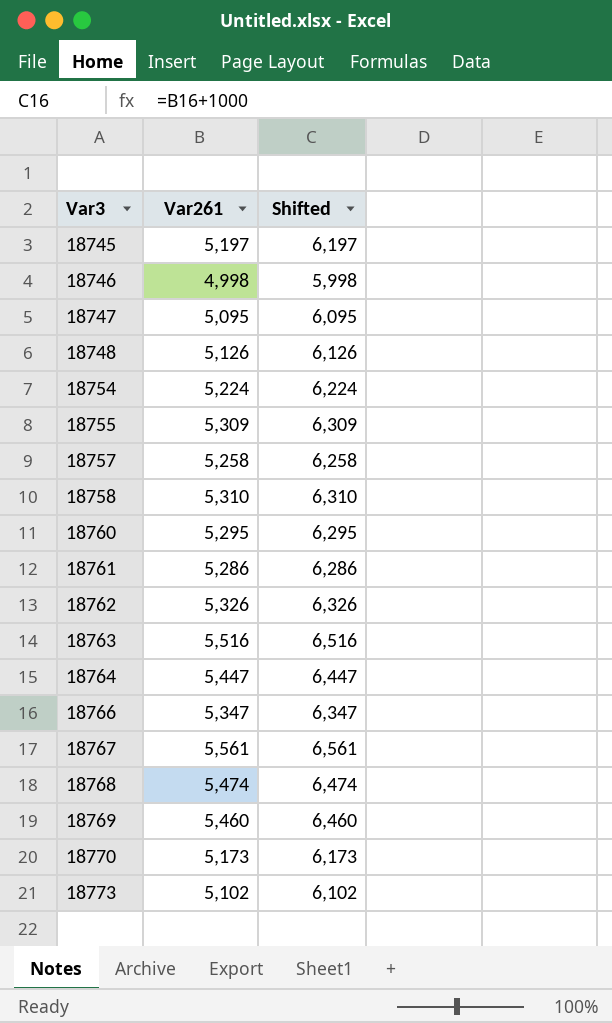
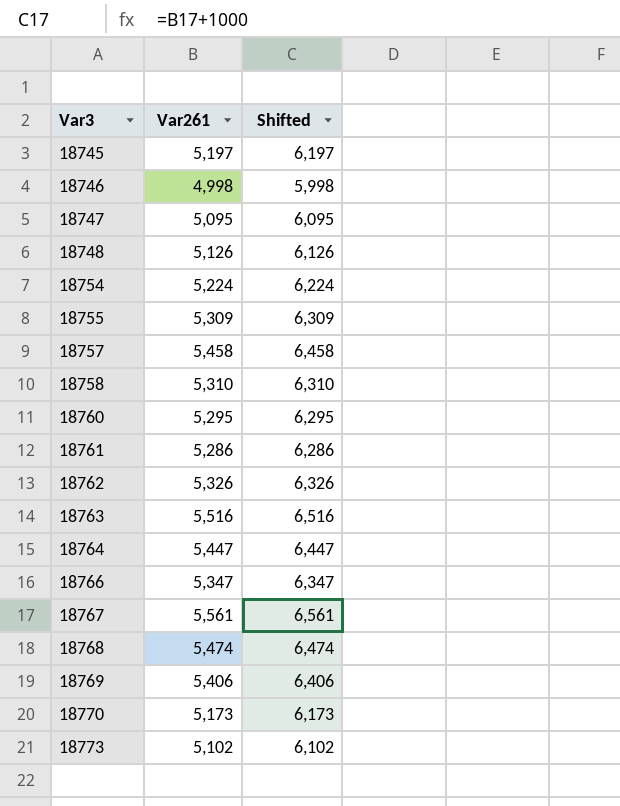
18757 | Var261: 5,258 -> 5,458
18757 | Shifted: 6,258 -> 6,458
18769 | Var261: 5,460 -> 5,406
18769 | Shifted: 6,460 -> 6,406

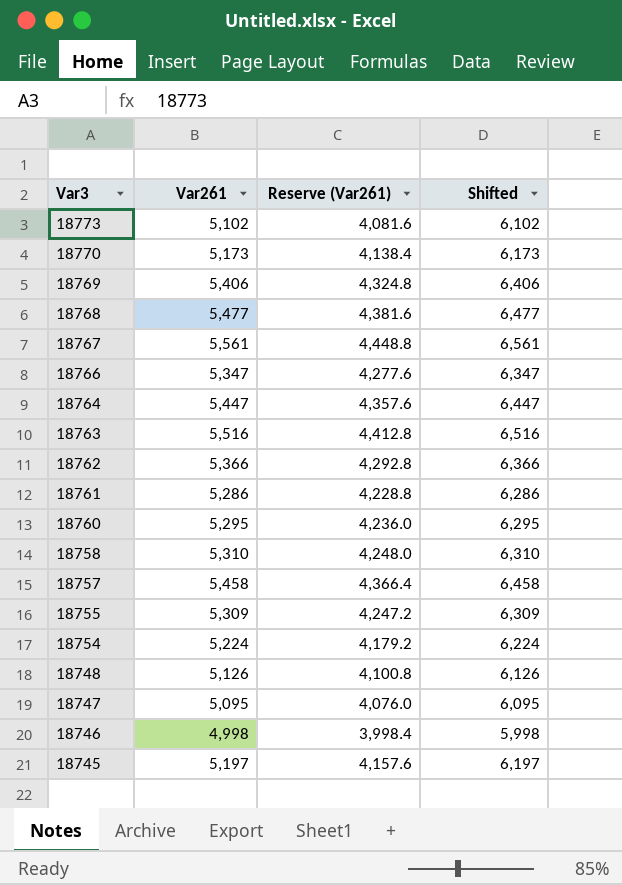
row order: Var3 ascending -> Var3 descending
column Reserve (Var261) | formula: none -> [Var261] * 0.8
18768 | Var261: 5,474 -> 5,477
18768 | Shifted: 6,474 -> 6,477
18762 | Var261: 5,326 -> 5,366
18762 | Shifted: 6,326 -> 6,366

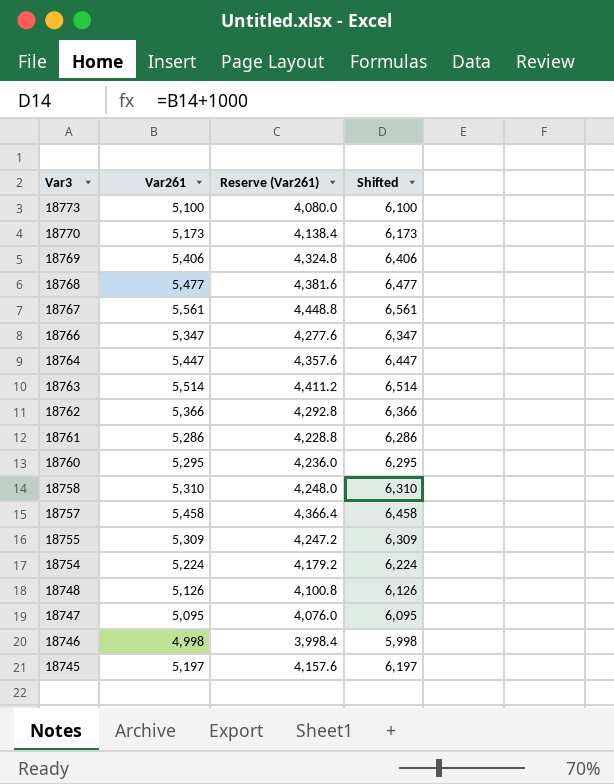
18773 | Var261: 5,102 -> 5,100
18773 | Reserve (Var261): 4,081.6 -> 4,080.0
18773 | Shifted: 6,102 -> 6,100
18763 | Var261: 5,516 -> 5,514
18763 | Reserve (Var261): 4,412.8 -> 4,411.2
18763 | Shifted: 6,516 -> 6,514

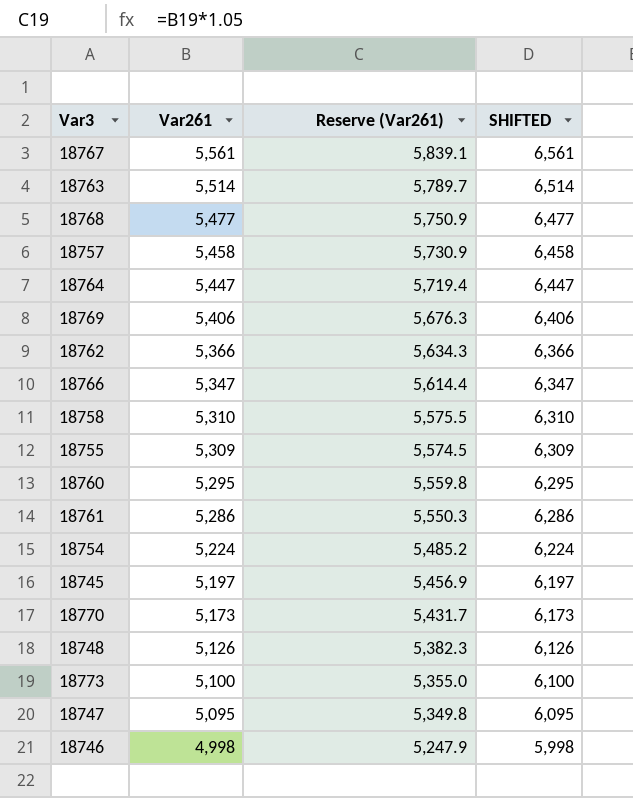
row order: Var3 descending -> Var261 descending
column Reserve (Var261) | formula: [Var261] * 0.8 -> [Var261] * 1.05
column name: Shifted -> SHIFTED

